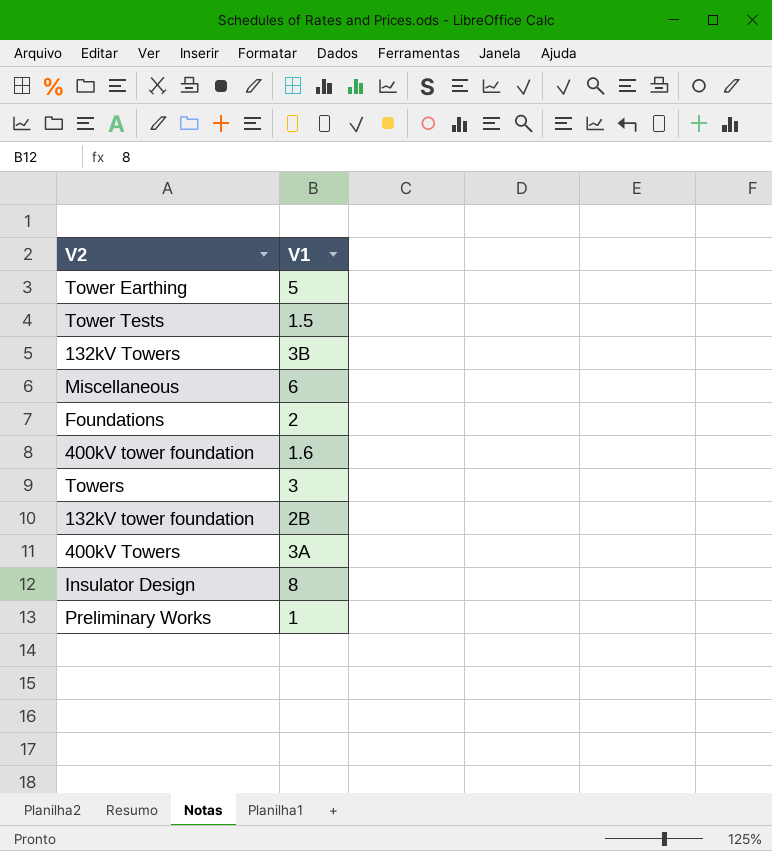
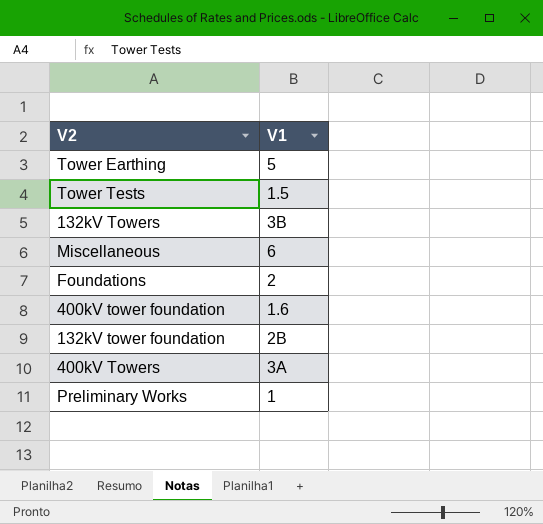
row Towers: 3 -> none
row Insulator Design: 8 -> none

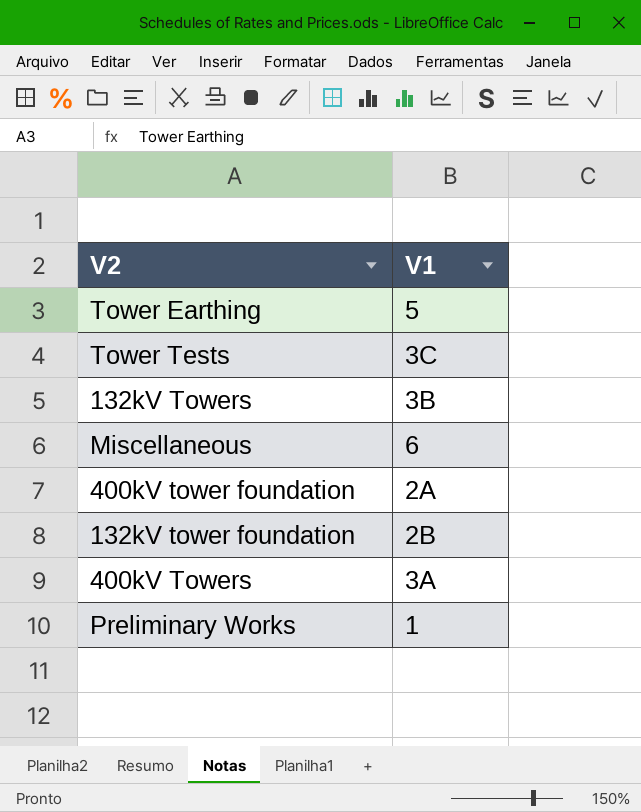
row Foundations: 2 -> none
Tower Tests | V1: 1.5 -> 3C
400kV tower foundation | V1: 1.6 -> 2A

